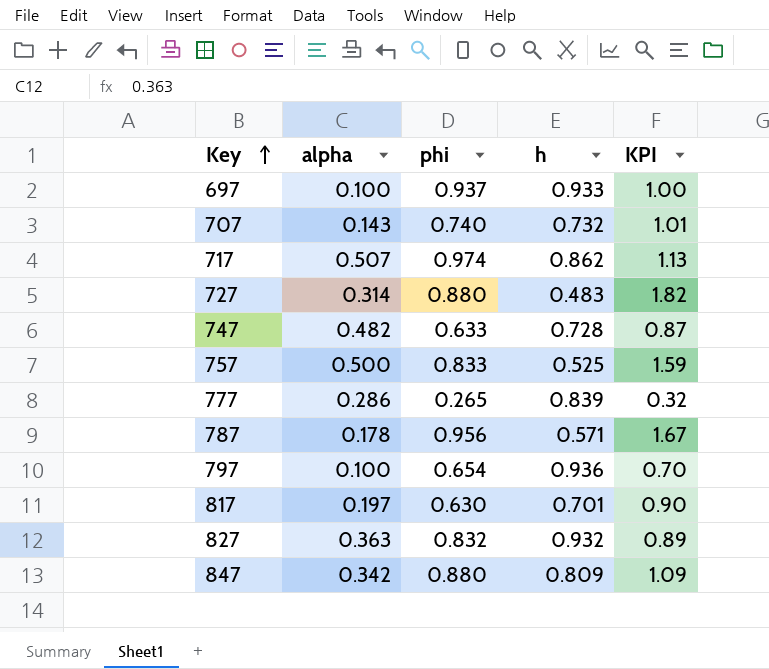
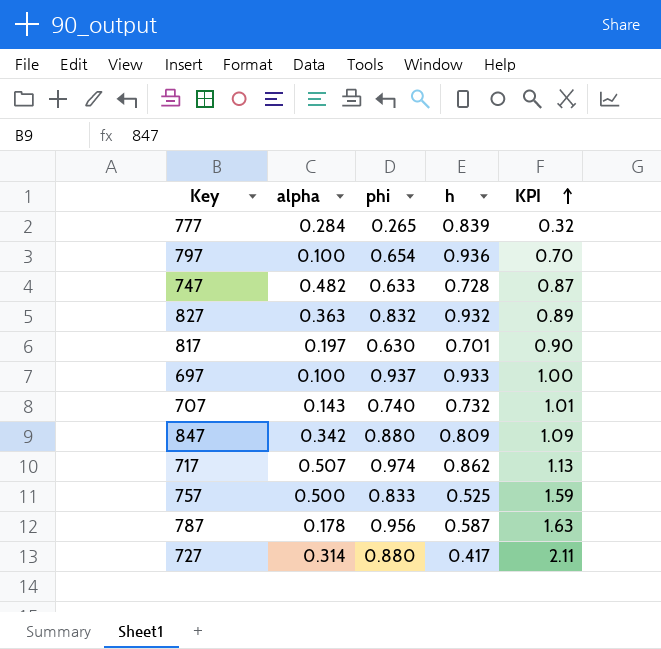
row order: Key ascending -> KPI ascending
777 | alpha: 0.286 -> 0.284
787 | h: 0.571 -> 0.587
787 | KPI: 1.67 -> 1.63
727 | h: 0.483 -> 0.417
727 | KPI: 1.82 -> 2.11

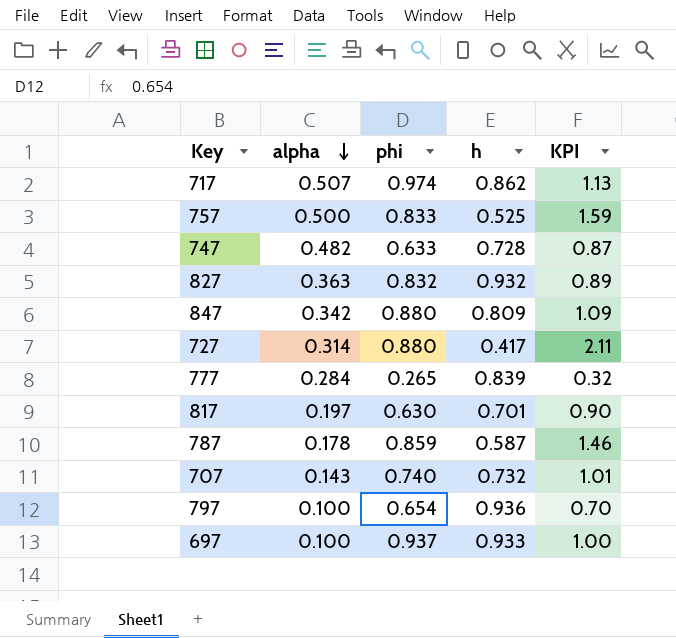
row order: KPI ascending -> alpha descending
787 | phi: 0.956 -> 0.859
787 | KPI: 1.63 -> 1.46

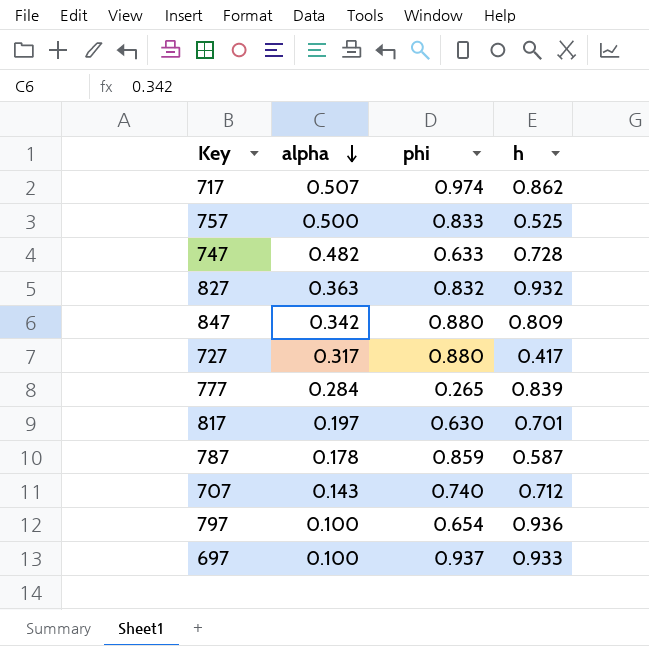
column KPI | formula: [phi] / [h] -> none
727 | alpha: 0.314 -> 0.317
707 | h: 0.732 -> 0.712

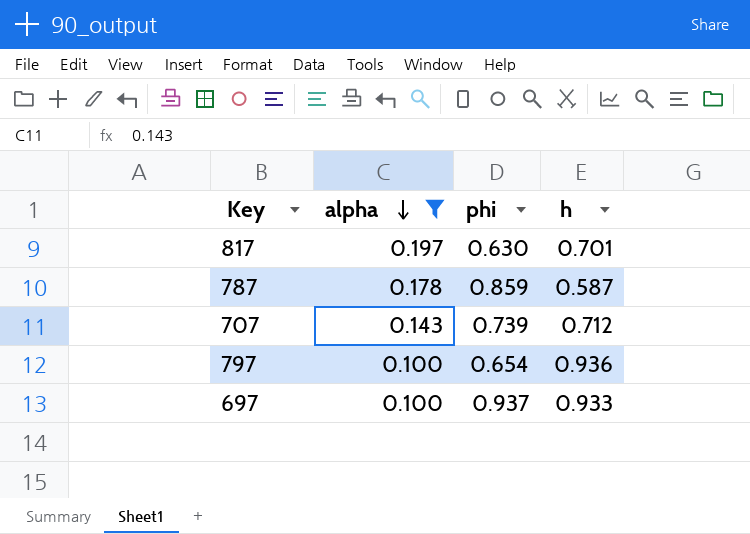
filter: none -> alpha <= 0.197
707 | phi: 0.740 -> 0.739

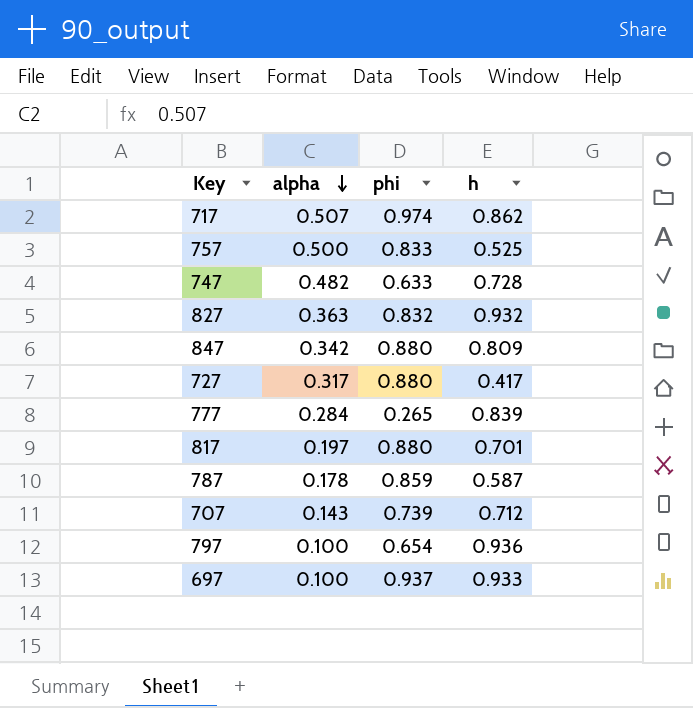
filter: alpha <= 0.197 -> none
817 | phi: 0.630 -> 0.880

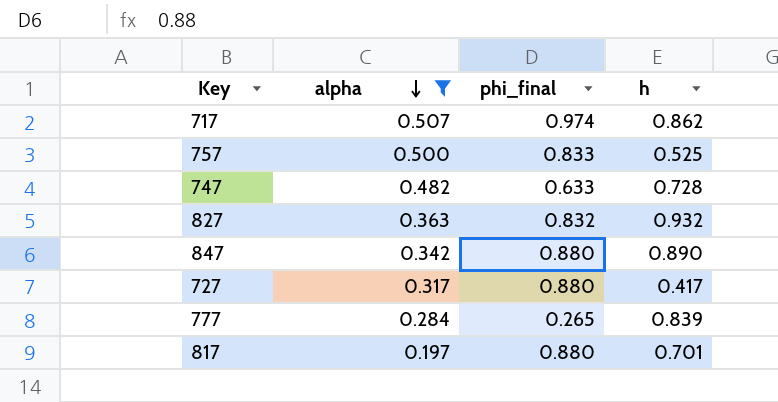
filter: none -> alpha >= 0.197
column name: phi -> phi_final
847 | h: 0.809 -> 0.890

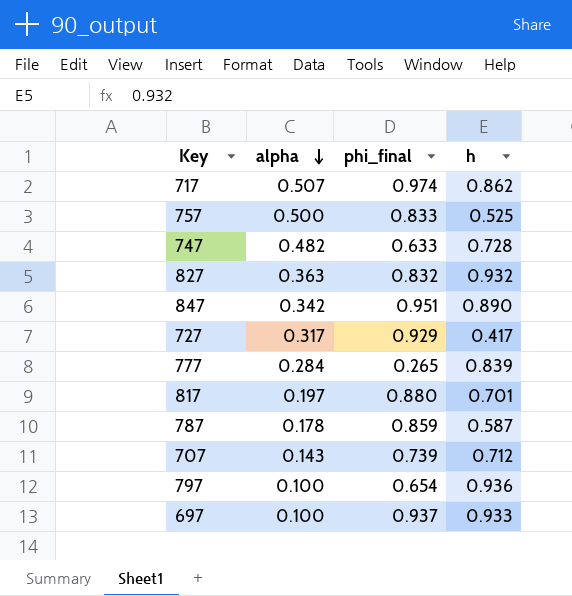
filter: alpha >= 0.197 -> none
847 | phi_final: 0.880 -> 0.951
727 | phi_final: 0.880 -> 0.929

